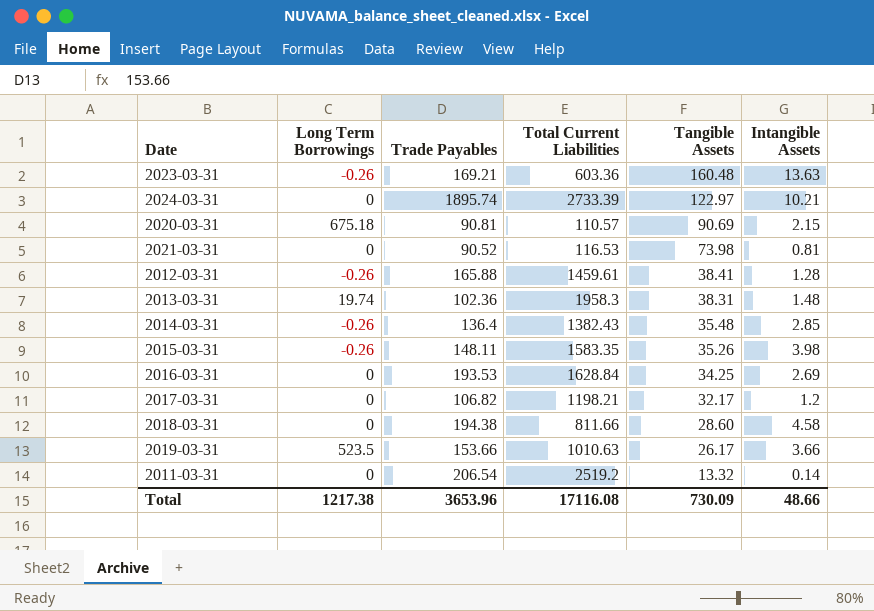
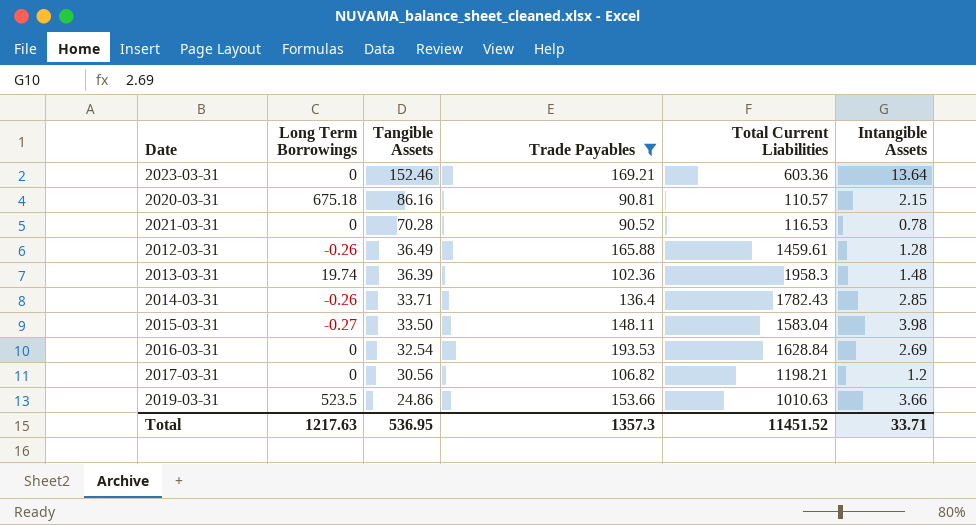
filter: none -> Trade Payables <= 193.53
column Tangible Assets | position: 5 -> 3
2023-03-31 | Long Term Borrowings: -0.26 -> 0
2023-03-31 | Tangible Assets: 160.48 -> 152.46
2023-03-31 | Intangible Assets: 13.63 -> 13.64
2020-03-31 | Tangible Assets: 90.69 -> 86.16
2021-03-31 | Tangible Assets: 73.98 -> 70.28
2021-03-31 | Intangible Assets: 0.81 -> 0.78
2012-03-31 | Tangible Assets: 38.41 -> 36.49
2013-03-31 | Tangible Assets: 38.31 -> 36.39
2014-03-31 | Tangible Assets: 35.48 -> 33.71
2014-03-31 | Total Current Liabilities: 1382.43 -> 1782.43
2015-03-31 | Long Term Borrowings: -0.26 -> -0.27
2015-03-31 | Tangible Assets: 35.26 -> 33.50
2015-03-31 | Total Current Liabilities: 1583.35 -> 1583.04
2016-03-31 | Tangible Assets: 34.25 -> 32.54
2017-03-31 | Tangible Assets: 32.17 -> 30.56
2019-03-31 | Tangible Assets: 26.17 -> 24.86
Total | Long Term Borrowings: 1217.38 -> 1217.63
Total | Tangible Assets: 730.09 -> 536.95
Total | Trade Payables: 3653.96 -> 1357.3
Total | Total Current Liabilities: 17116.08 -> 11451.52
Total | Intangible Assets: 48.66 -> 33.71

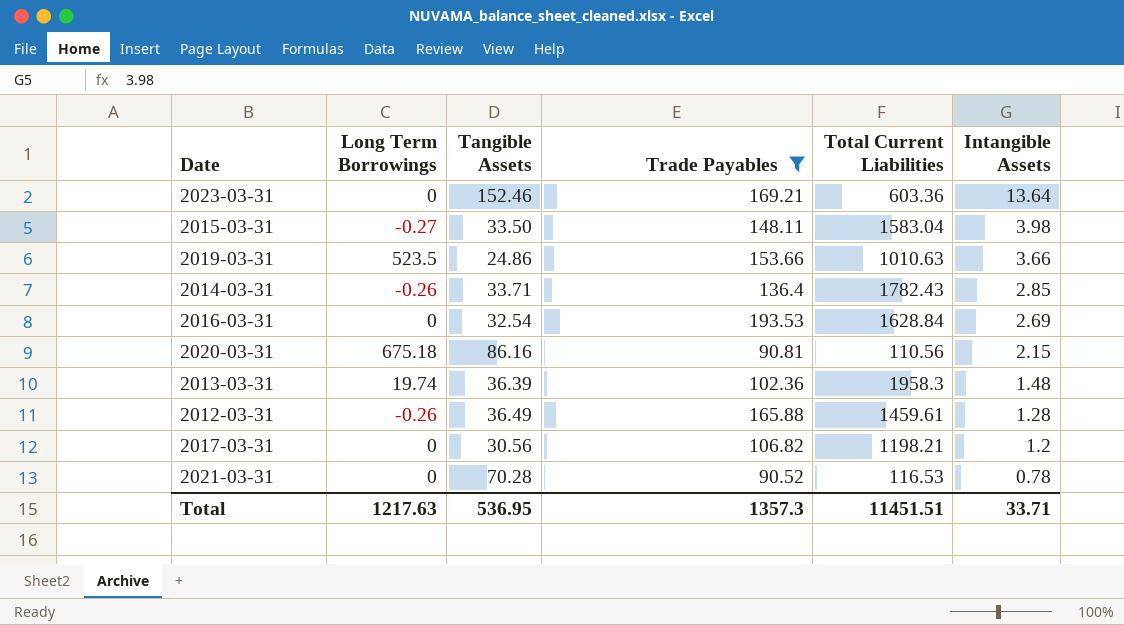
row order: Tangible Assets descending -> Intangible Assets descending
2020-03-31 | Total Current Liabilities: 110.57 -> 110.56
Total | Total Current Liabilities: 11451.52 -> 11451.51

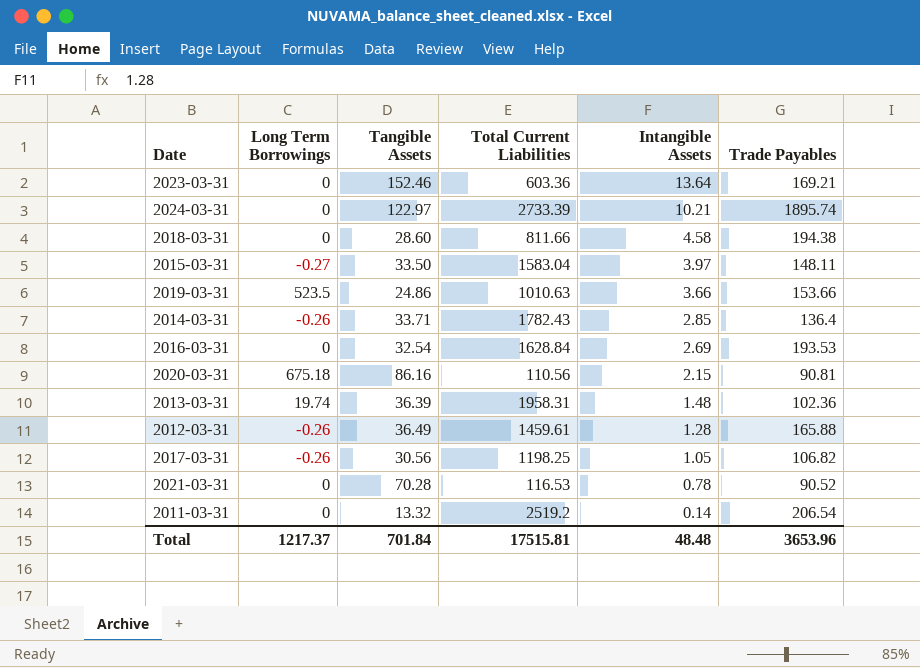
filter: Trade Payables <= 193.53 -> none
column Trade Payables | position: 4 -> 6
2015-03-31 | Intangible Assets: 3.98 -> 3.97
2013-03-31 | Total Current Liabilities: 1958.3 -> 1958.31
2017-03-31 | Long Term Borrowings: 0 -> -0.26
2017-03-31 | Total Current Liabilities: 1198.21 -> 1198.25
2017-03-31 | Intangible Assets: 1.2 -> 1.05
Total | Long Term Borrowings: 1217.63 -> 1217.37
Total | Tangible Assets: 536.95 -> 701.84
Total | Total Current Liabilities: 11451.51 -> 17515.81
Total | Intangible Assets: 33.71 -> 48.48
Total | Trade Payables: 1357.3 -> 3653.96

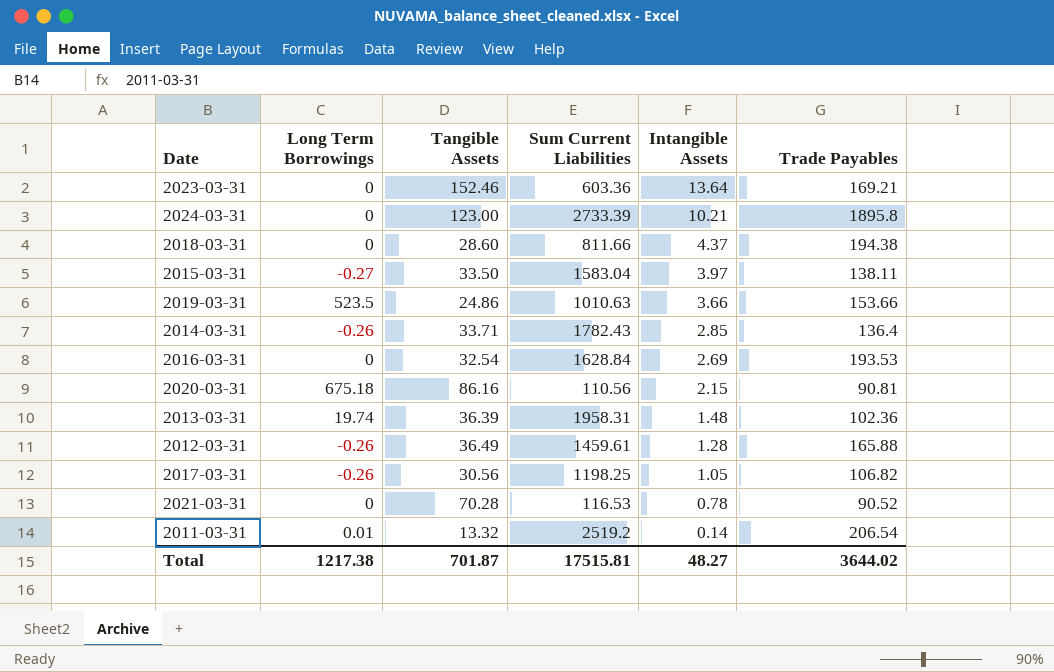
column name: Total Current Liabilities -> Sum Current Liabilities
2024-03-31 | Tangible Assets: 122.97 -> 123.00
2024-03-31 | Trade Payables: 1895.74 -> 1895.8
2018-03-31 | Intangible Assets: 4.58 -> 4.37
2015-03-31 | Trade Payables: 148.11 -> 138.11
2011-03-31 | Long Term Borrowings: 0 -> 0.01
Total | Long Term Borrowings: 1217.37 -> 1217.38
Total | Tangible Assets: 701.84 -> 701.87
Total | Intangible Assets: 48.48 -> 48.27
Total | Trade Payables: 3653.96 -> 3644.02

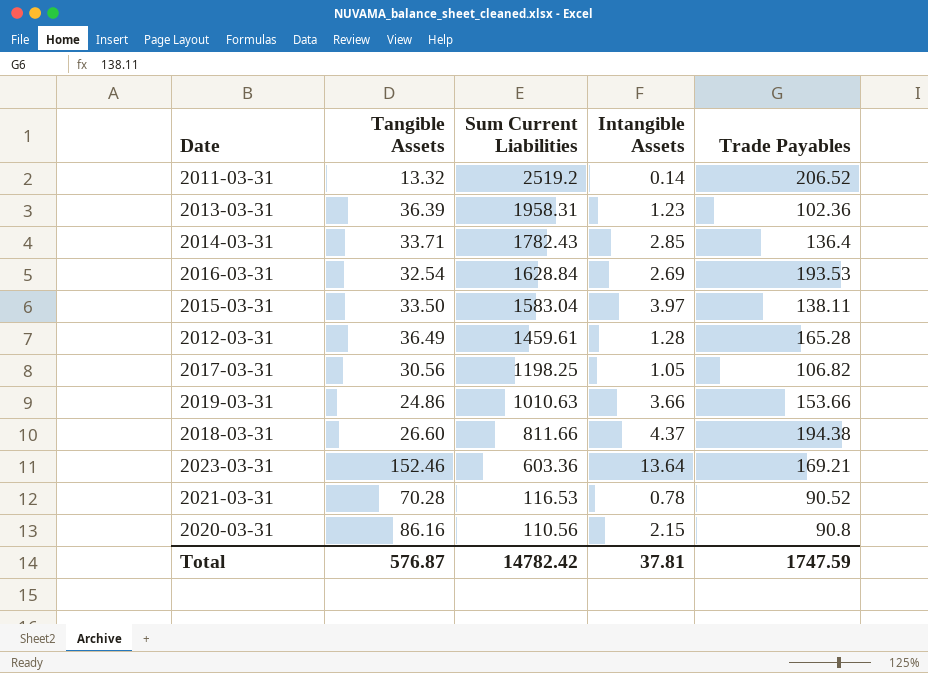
row order: Intangible Assets descending -> Sum Current Liabilities descending
column Long Term Borrowings | position: 2 -> none
row 2024-03-31: 0 | 123.00 | 2733.39 | 10.21 | 1895.8 -> none
2011-03-31 | Trade Payables: 206.54 -> 206.52
2013-03-31 | Intangible Assets: 1.48 -> 1.23
2012-03-31 | Trade Payables: 165.88 -> 165.28
2018-03-31 | Tangible Assets: 28.60 -> 26.60
2020-03-31 | Trade Payables: 90.81 -> 90.8
Total | Tangible Assets: 701.87 -> 576.87
Total | Sum Current Liabilities: 17515.81 -> 14782.42
Total | Intangible Assets: 48.27 -> 37.81
Total | Trade Payables: 3644.02 -> 1747.59

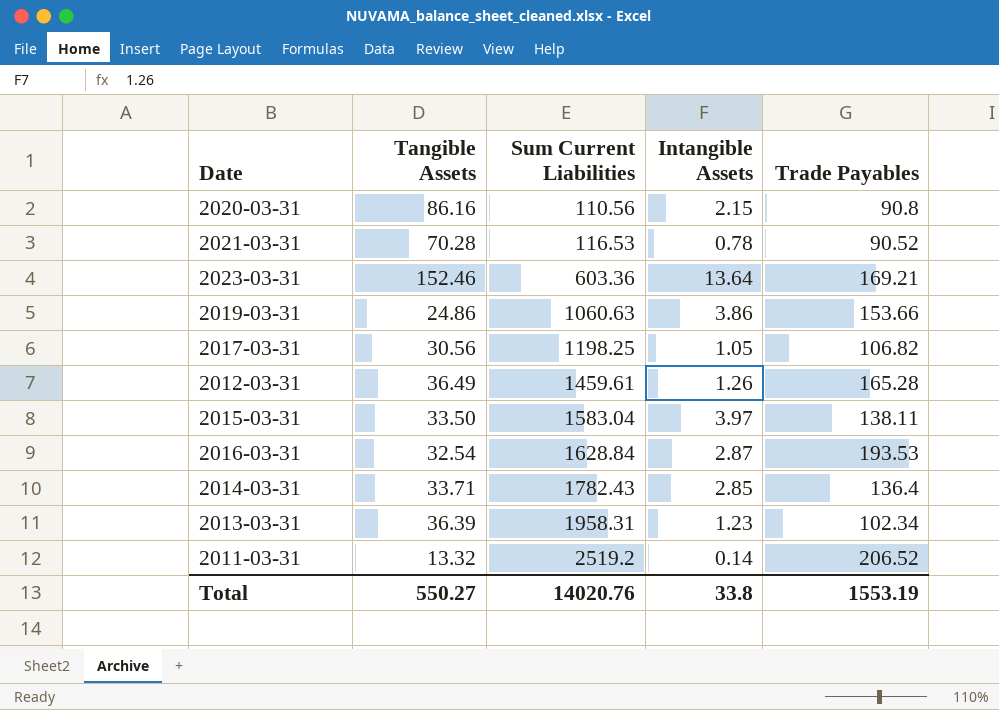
row order: Sum Current Liabilities descending -> Sum Current Liabilities ascending
row 2018-03-31: 26.60 | 811.66 | 4.37 | 194.38 -> none
2019-03-31 | Sum Current Liabilities: 1010.63 -> 1060.63
2019-03-31 | Intangible Assets: 3.66 -> 3.86
2012-03-31 | Intangible Assets: 1.28 -> 1.26
2016-03-31 | Intangible Assets: 2.69 -> 2.87
2013-03-31 | Trade Payables: 102.36 -> 102.34
Total | Tangible Assets: 576.87 -> 550.27
Total | Sum Current Liabilities: 14782.42 -> 14020.76
Total | Intangible Assets: 37.81 -> 33.8
Total | Trade Payables: 1747.59 -> 1553.19

